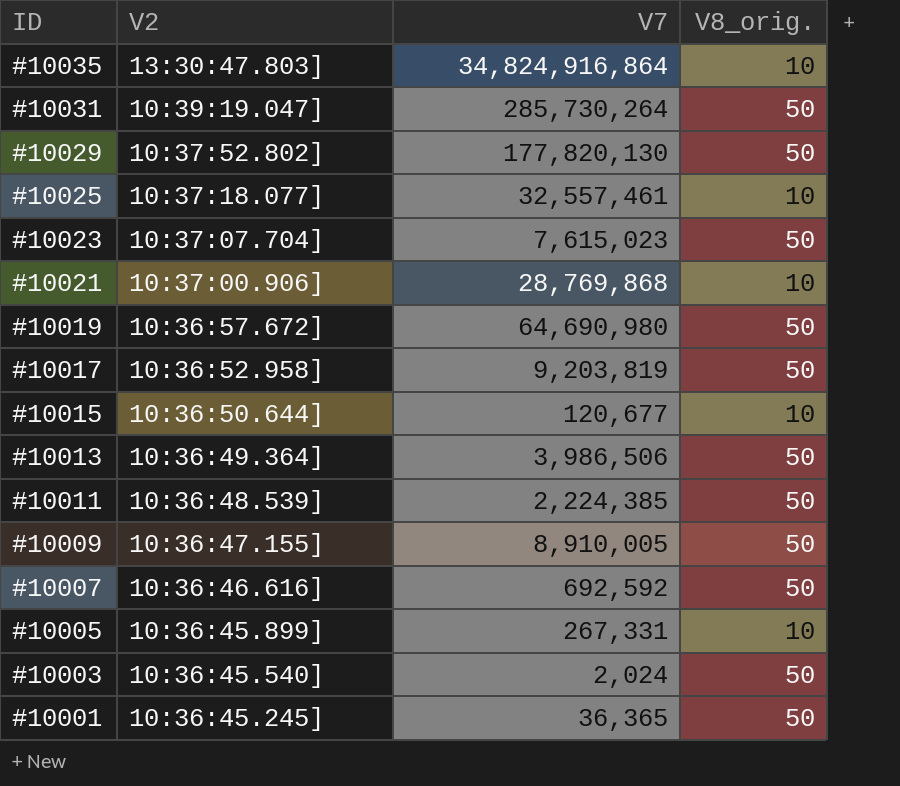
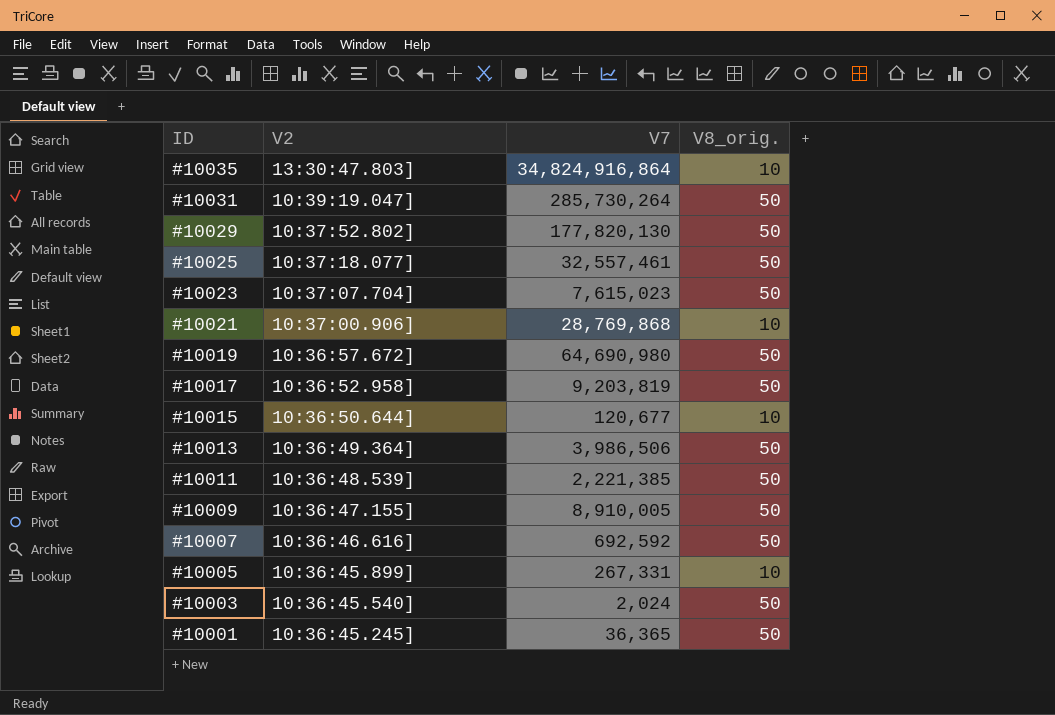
#10025 | V8_orig.: 10 -> 50
#10011 | V7: 2,224,385 -> 2,221,385

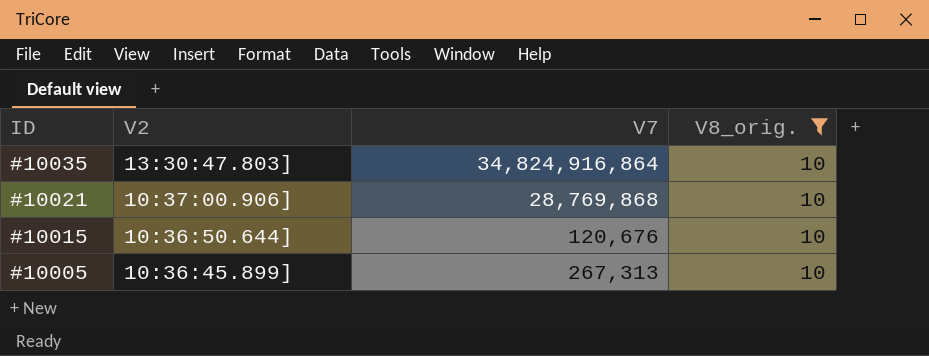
filter: none -> V8_orig. = 10
#10015 | V7: 120,677 -> 120,676
#10005 | V7: 267,331 -> 267,313

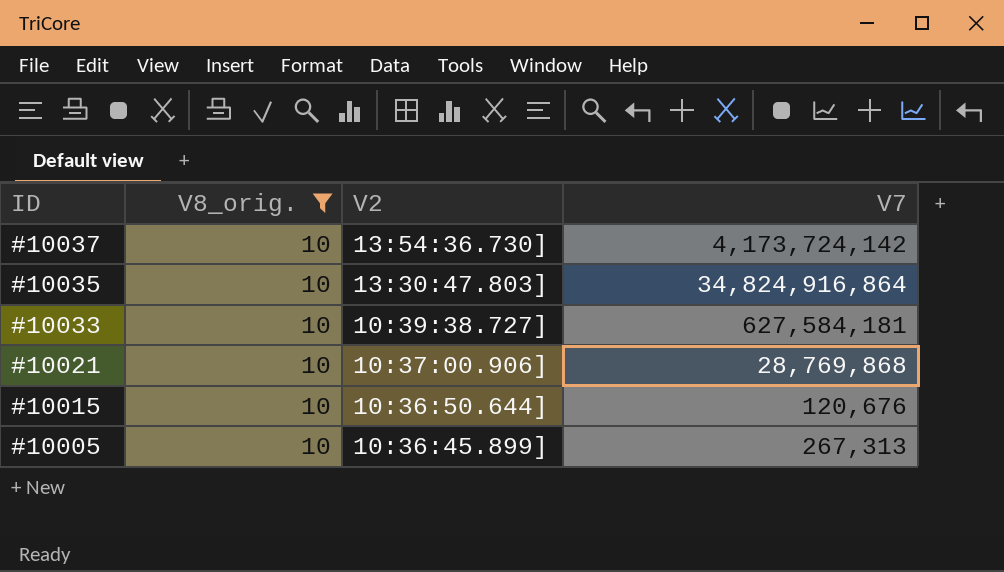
column V8_orig. | position: 4 -> 2
row #10037: none -> 10 | 13:54:36.730] | 4,173,724,142
row #10033: none -> 10 | 10:39:38.727] | 627,584,181

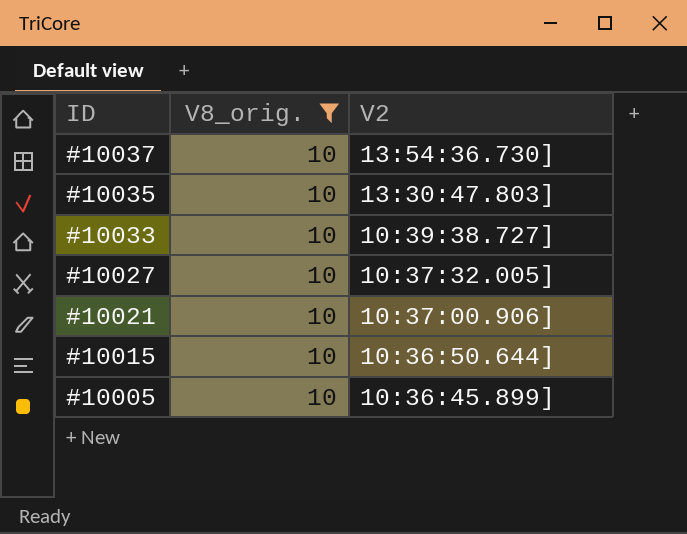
column V7 | position: 4 -> none
row #10027: none -> 10 | 10:37:32.005]

